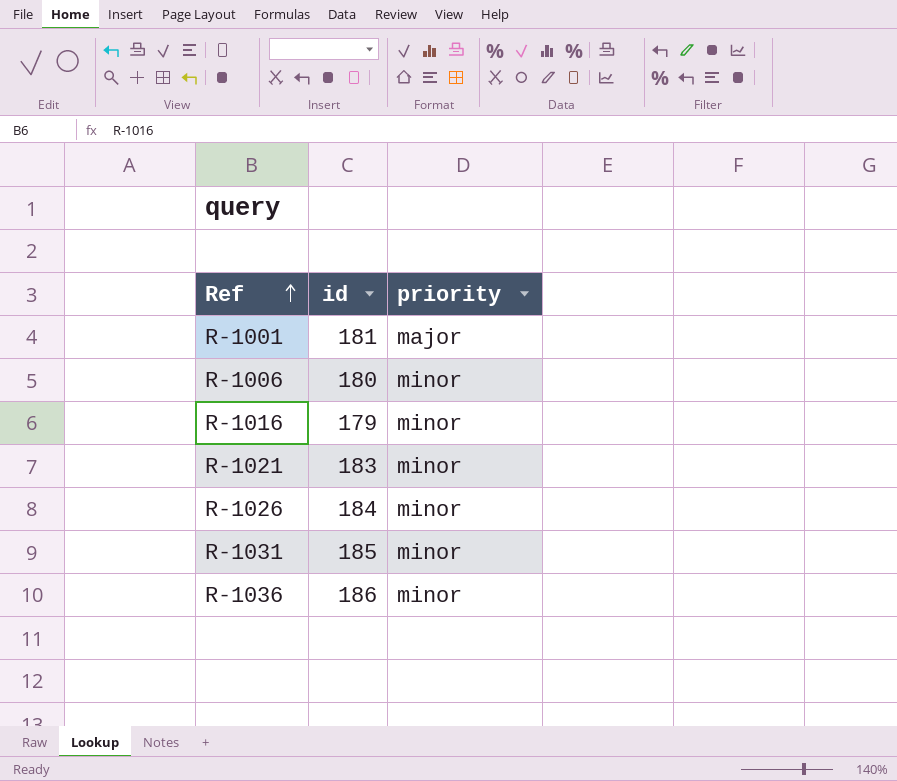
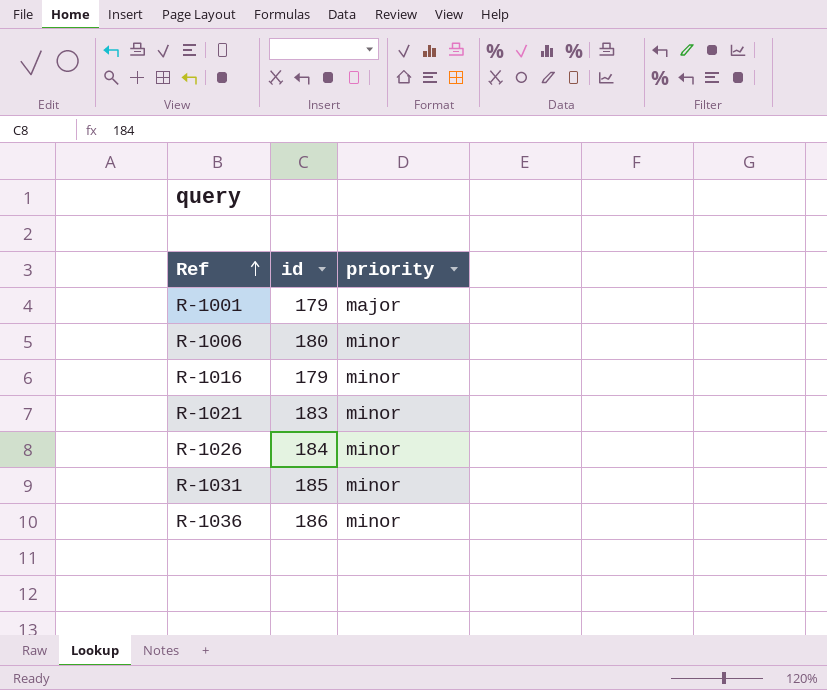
R-1001 | id: 181 -> 179

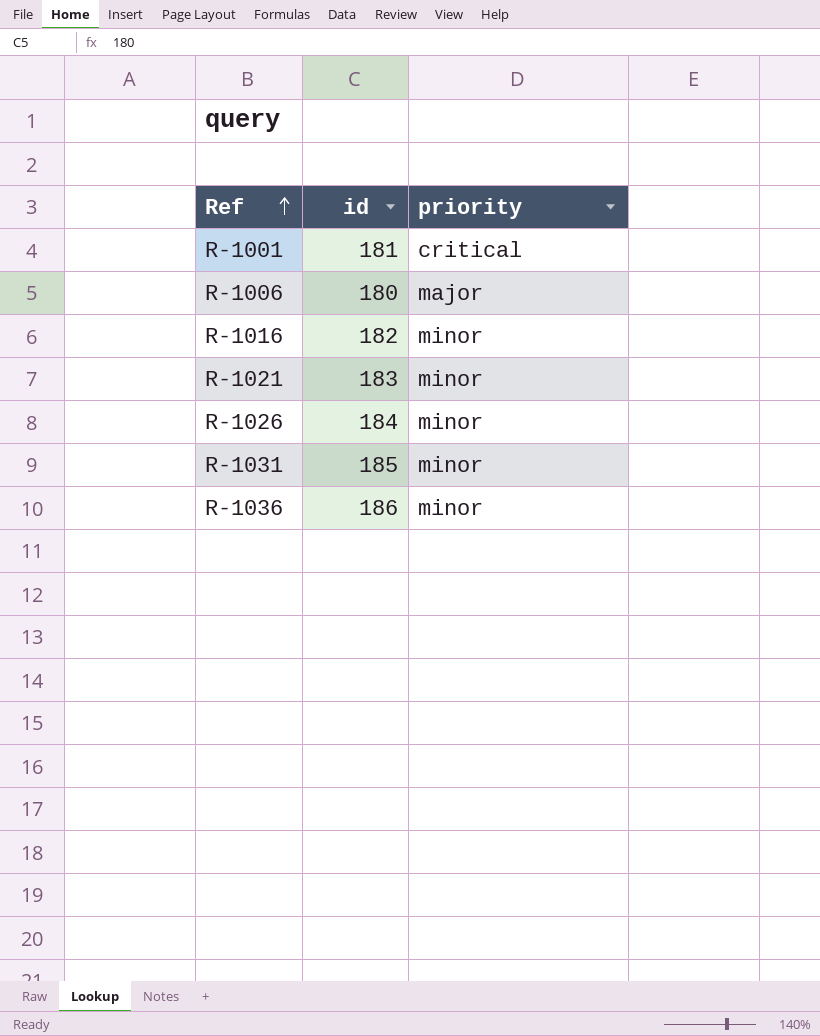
R-1001 | id: 179 -> 181
R-1001 | priority: major -> critical
R-1006 | priority: minor -> major
R-1016 | id: 179 -> 182

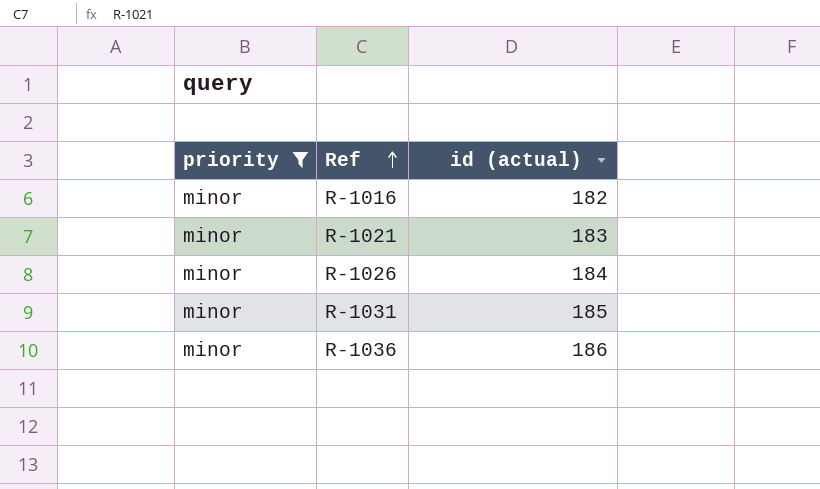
filter: none -> priority = minor
column priority | position: 3 -> 1
column name: id -> id (actual)

